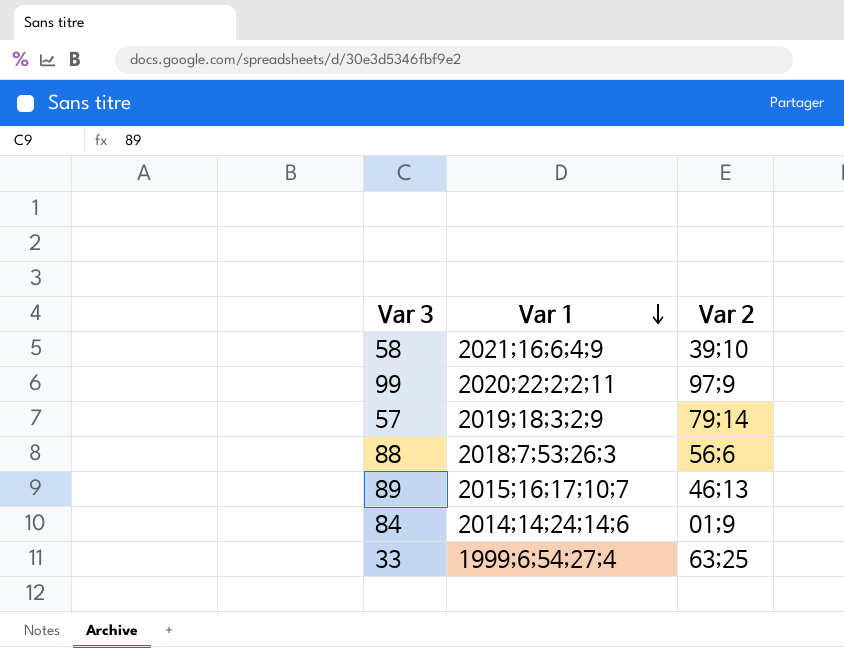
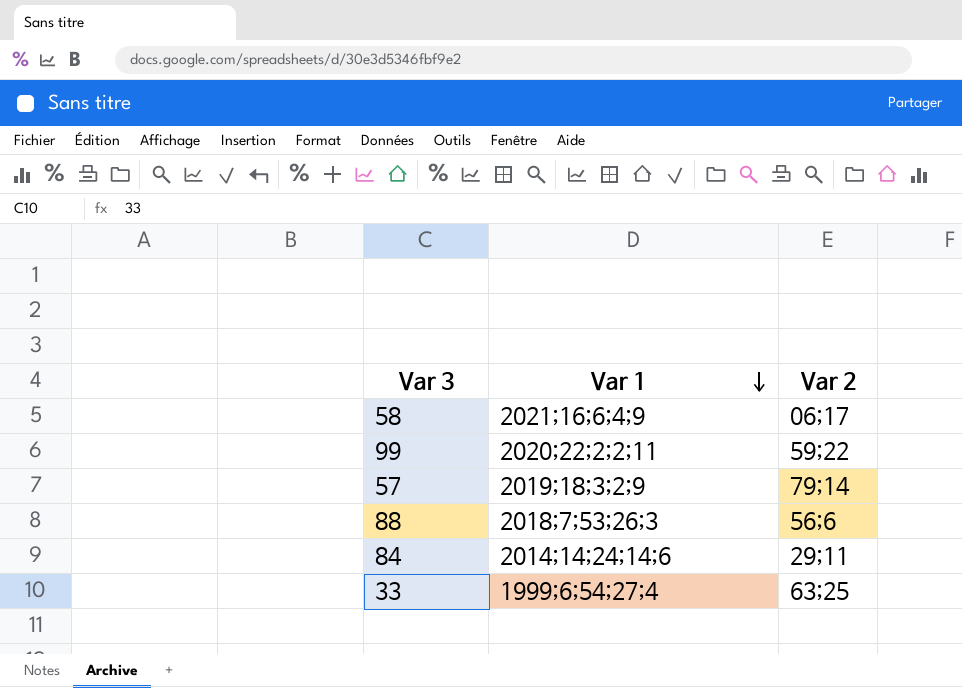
row 89: 2015;16;17;10;7 | 46;13 -> none
58 | Var 2: 39;10 -> 06;17
99 | Var 2: 97;9 -> 59;22
84 | Var 2: 01;9 -> 29;11

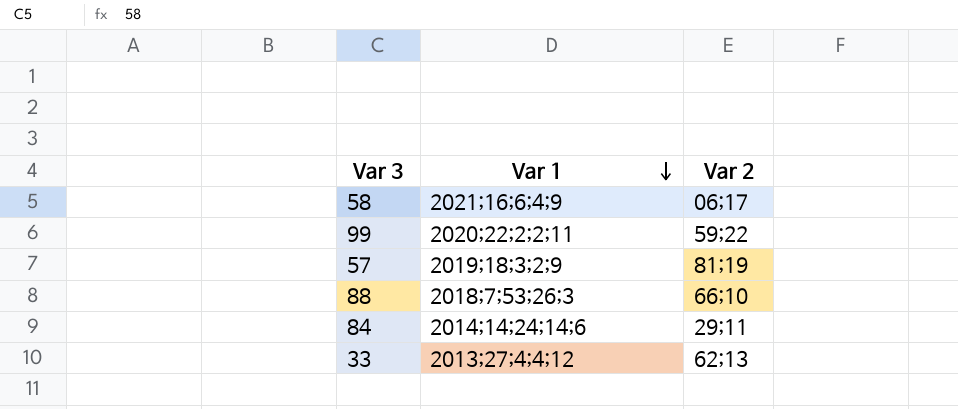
57 | Var 2: 79;14 -> 81;19
88 | Var 2: 56;6 -> 66;10
33 | Var 1: 1999;6;54;27;4 -> 2013;27;4;4;12
33 | Var 2: 63;25 -> 62;13

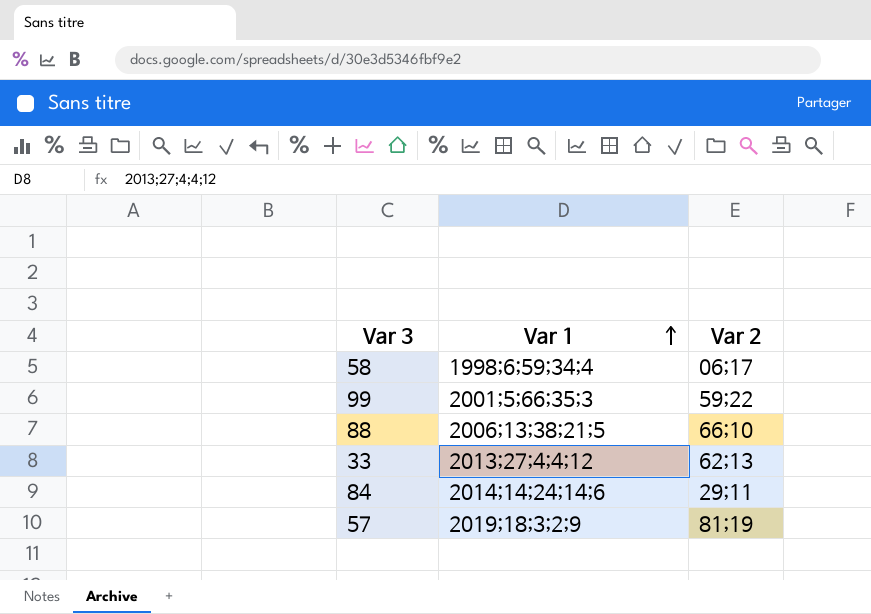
row order: Var 1 descending -> Var 1 ascending
58 | Var 1: 2021;16;6;4;9 -> 1998;6;59;34;4
99 | Var 1: 2020;22;2;2;11 -> 2001;5;66;35;3
88 | Var 1: 2018;7;53;26;3 -> 2006;13;38;21;5

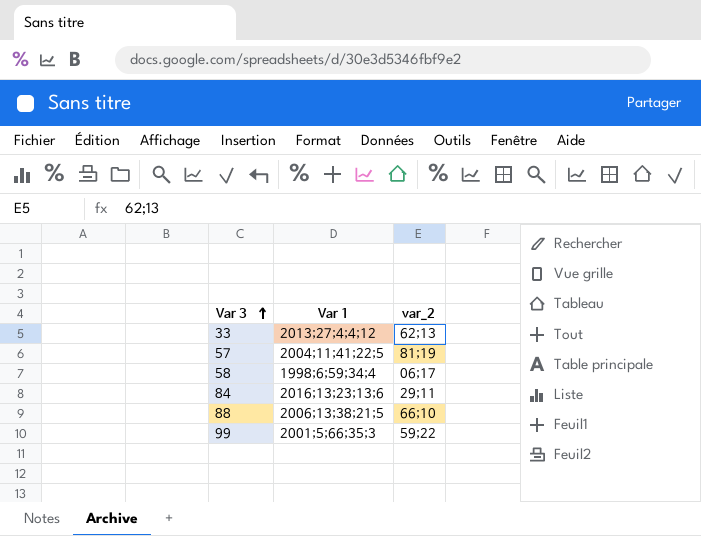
row order: Var 1 ascending -> Var 3 ascending
column name: Var 2 -> var_2
57 | Var 1: 2019;18;3;2;9 -> 2004;11;41;22;5
84 | Var 1: 2014;14;24;14;6 -> 2016;13;23;13;6

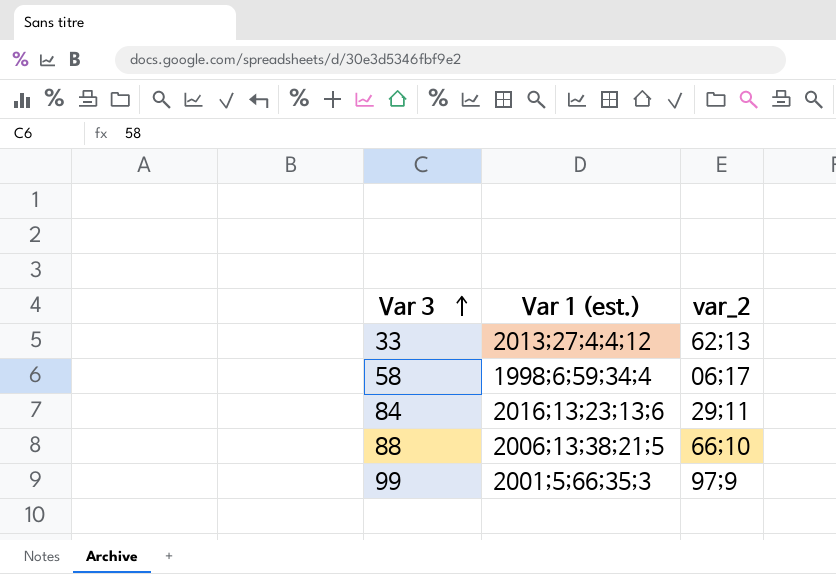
column name: Var 1 -> Var 1 (est.)
row 57: 2004;11;41;22;5 | 81;19 -> none
99 | var_2: 59;22 -> 97;9

